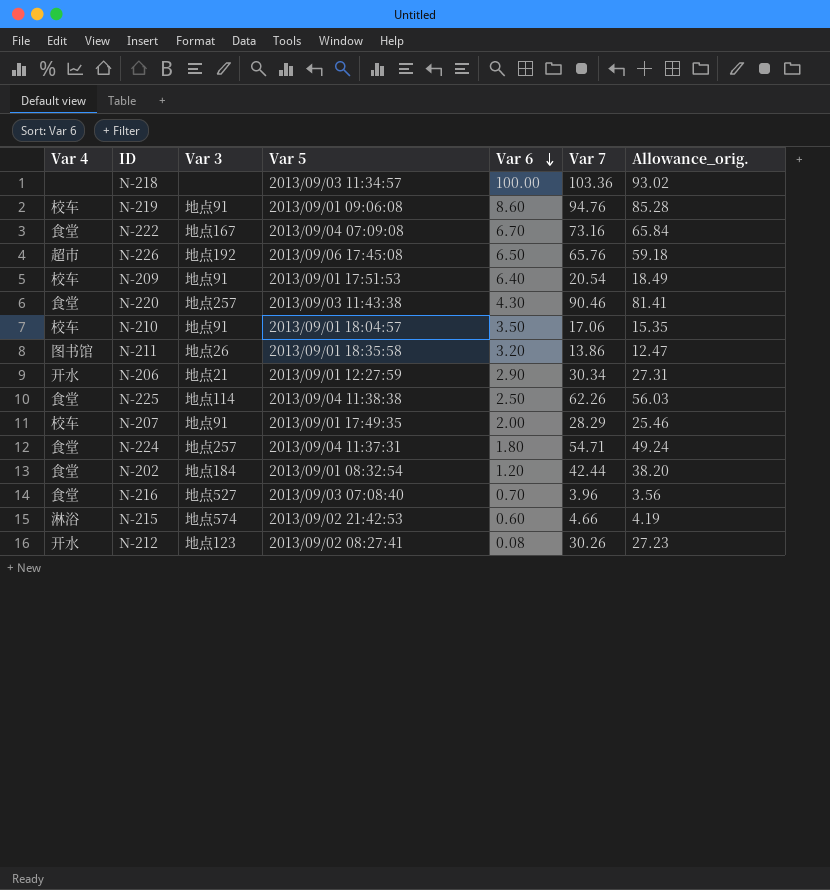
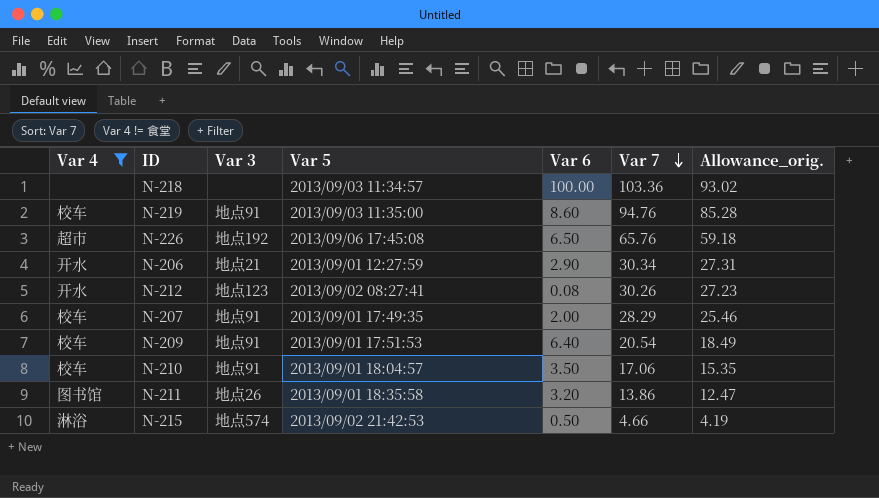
filter: none -> Var 4 != 食堂
row order: Var 6 descending -> Var 7 descending
N-219 | Var 5: 2013/09/01 09:06:08 -> 2013/09/03 11:35:00
N-215 | Var 6: 0.60 -> 0.50

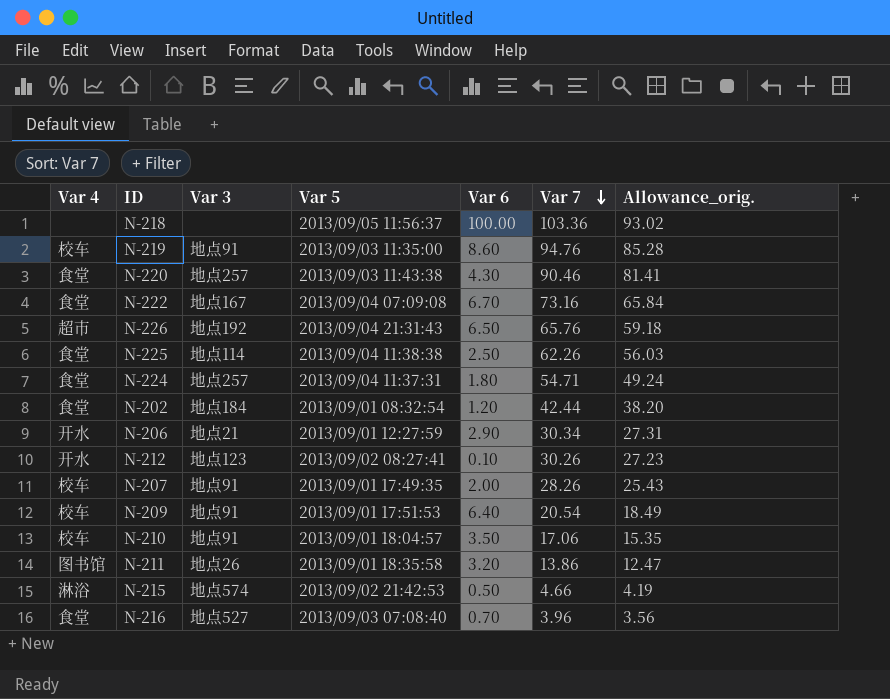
filter: Var 4 != 食堂 -> none
N-218 | Var 5: 2013/09/03 11:34:57 -> 2013/09/05 11:56:37
N-226 | Var 5: 2013/09/06 17:45:08 -> 2013/09/04 21:31:43
N-212 | Var 6: 0.08 -> 0.10
N-207 | Var 7: 28.29 -> 28.26
N-207 | Allowance_orig.: 25.46 -> 25.43

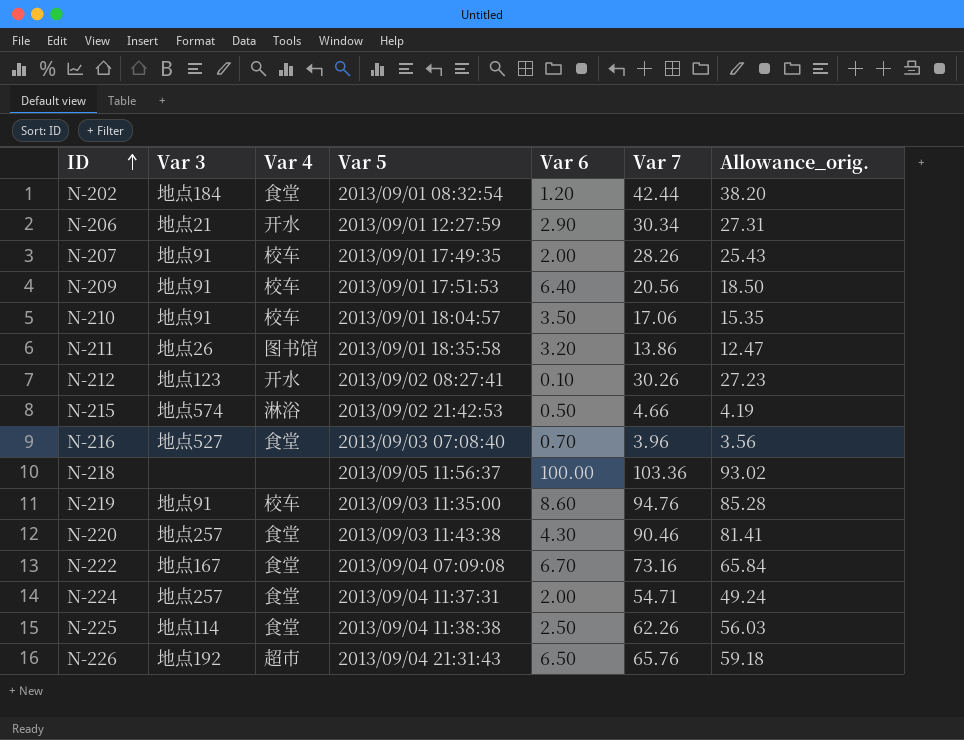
row order: Var 7 descending -> ID ascending
column Var 4 | position: 1 -> 3
N-209 | Var 7: 20.54 -> 20.56
N-209 | Allowance_orig.: 18.49 -> 18.50
N-224 | Var 6: 1.80 -> 2.00

